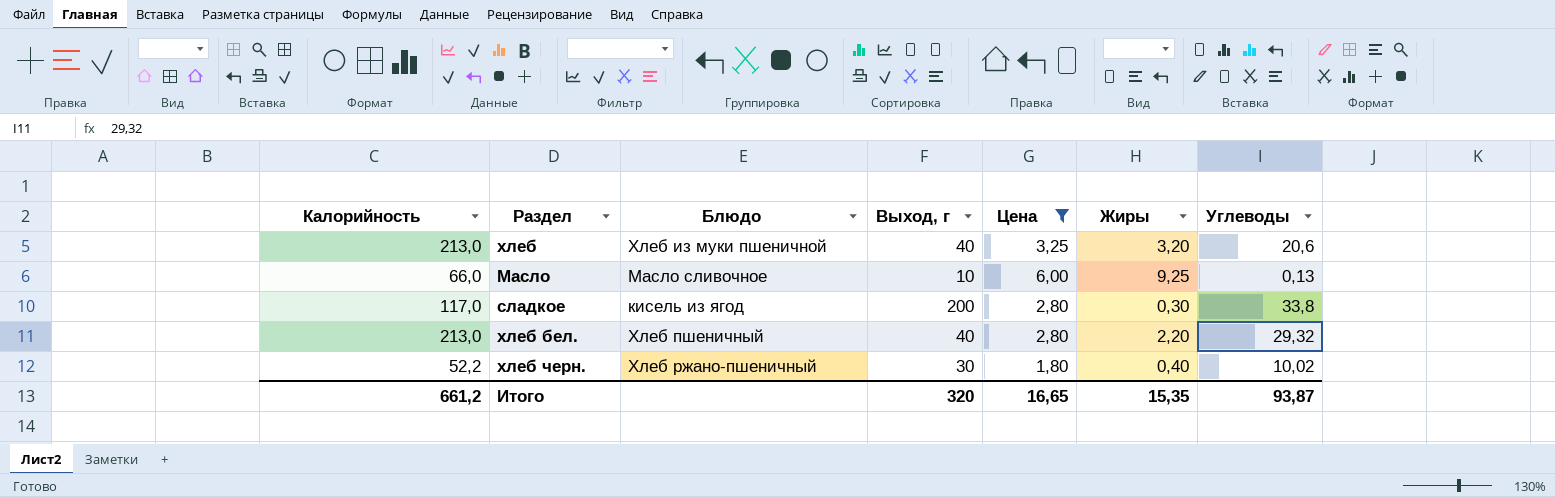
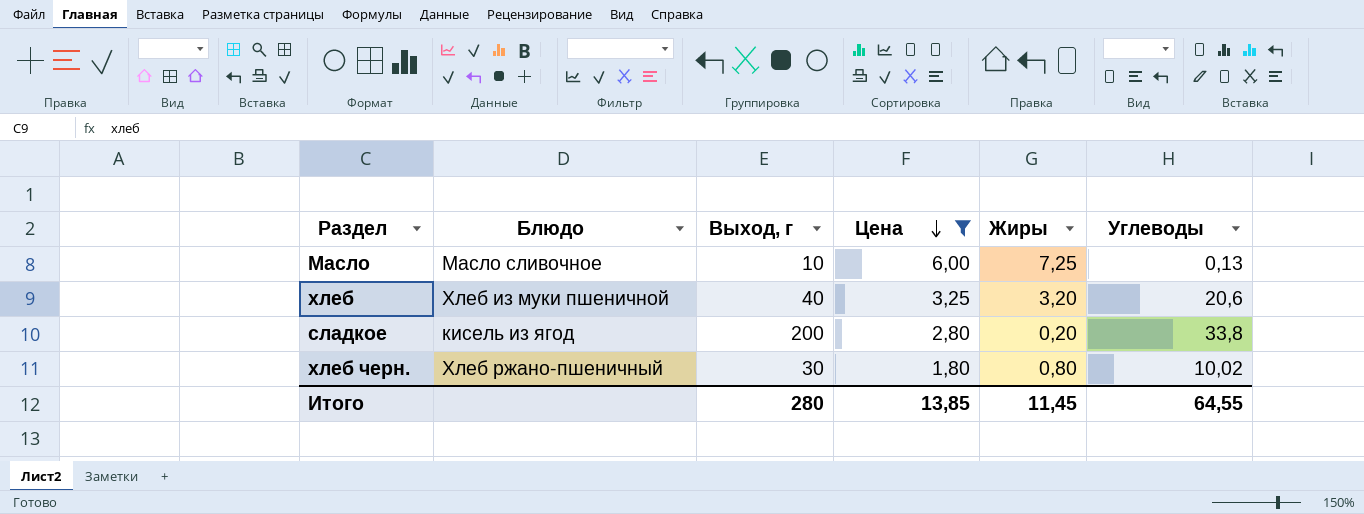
row order: none -> Цена descending
column Калорийность | position: 1 -> none
row хлеб бел.: 213,0 | Хлеб пшеничный | 40 | 2,80 | 2,20 | 29,32 -> none
Масло | Жиры: 9,25 -> 7,25
сладкое | Жиры: 0,30 -> 0,20
хлеб черн. | Жиры: 0,40 -> 0,80
Итого | Выход, г: 320 -> 280
Итого | Цена: 16,65 -> 13,85
Итого | Жиры: 15,35 -> 11,45
Итого | Углеводы: 93,87 -> 64,55

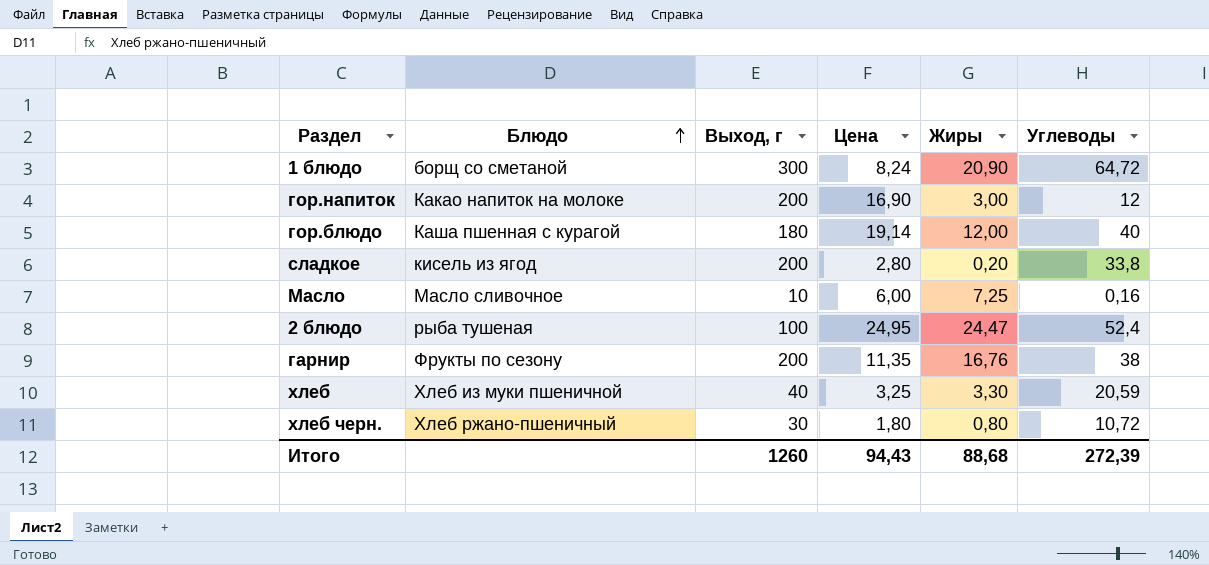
filter: Цена <= 6,00 -> none
row order: Цена descending -> Блюдо ascending
Масло | Углеводы: 0,13 -> 0,16
хлеб | Жиры: 3,20 -> 3,30
хлеб | Углеводы: 20,6 -> 20,59
хлеб черн. | Углеводы: 10,02 -> 10,72
Итого | Выход, г: 280 -> 1260
Итого | Цена: 13,85 -> 94,43
Итого | Жиры: 11,45 -> 88,68
Итого | Углеводы: 64,55 -> 272,39

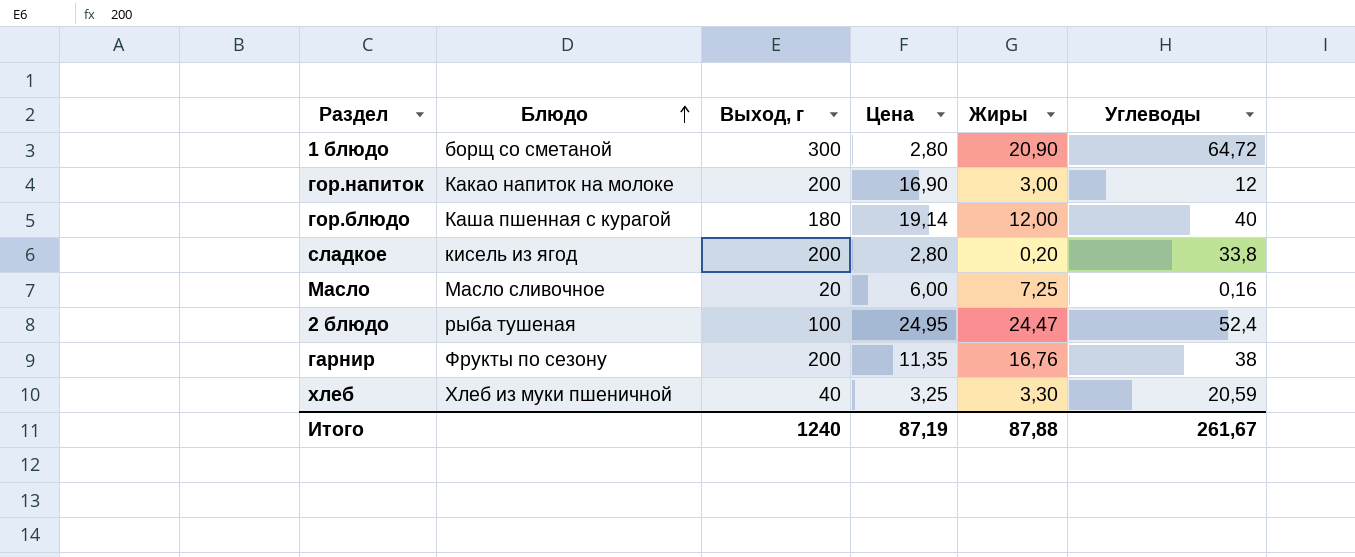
row хлеб черн.: Хлеб ржано-пшеничный | 30 | 1,80 | 0,80 | 10,72 -> none
1 блюдо | Цена: 8,24 -> 2,80
Масло | Выход, г: 10 -> 20
Итого | Выход, г: 1260 -> 1240
Итого | Цена: 94,43 -> 87,19
Итого | Жиры: 88,68 -> 87,88
Итого | Углеводы: 272,39 -> 261,67

